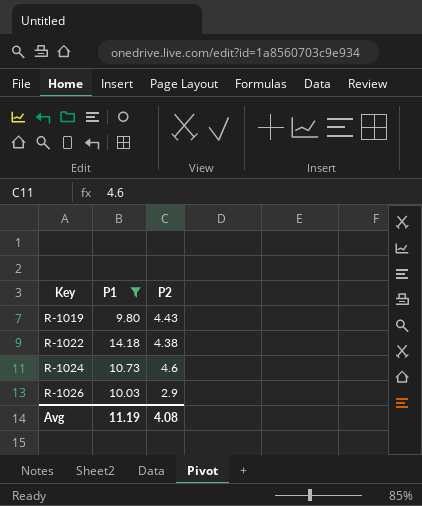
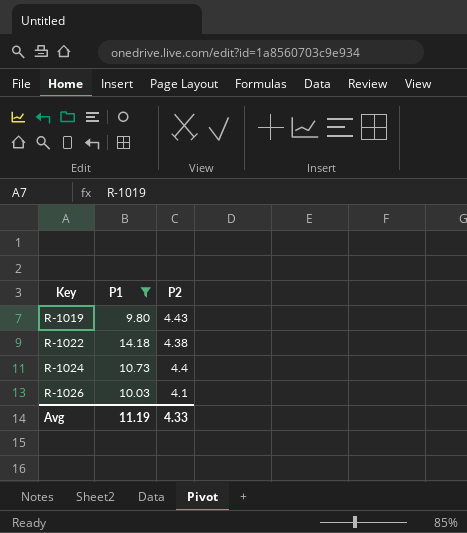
R-1024 | P2: 4.6 -> 4.4
R-1026 | P2: 2.9 -> 4.1
Avg | P2: 4.08 -> 4.33

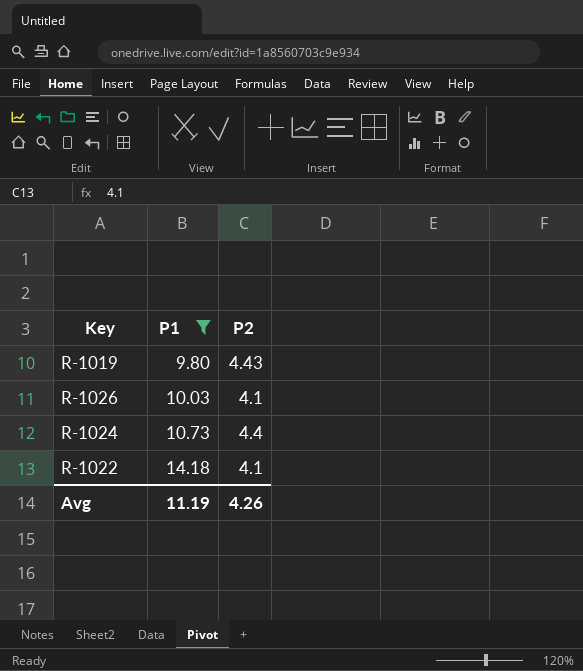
row order: Key ascending -> P1 ascending
R-1022 | P2: 4.38 -> 4.1
Avg | P2: 4.33 -> 4.26

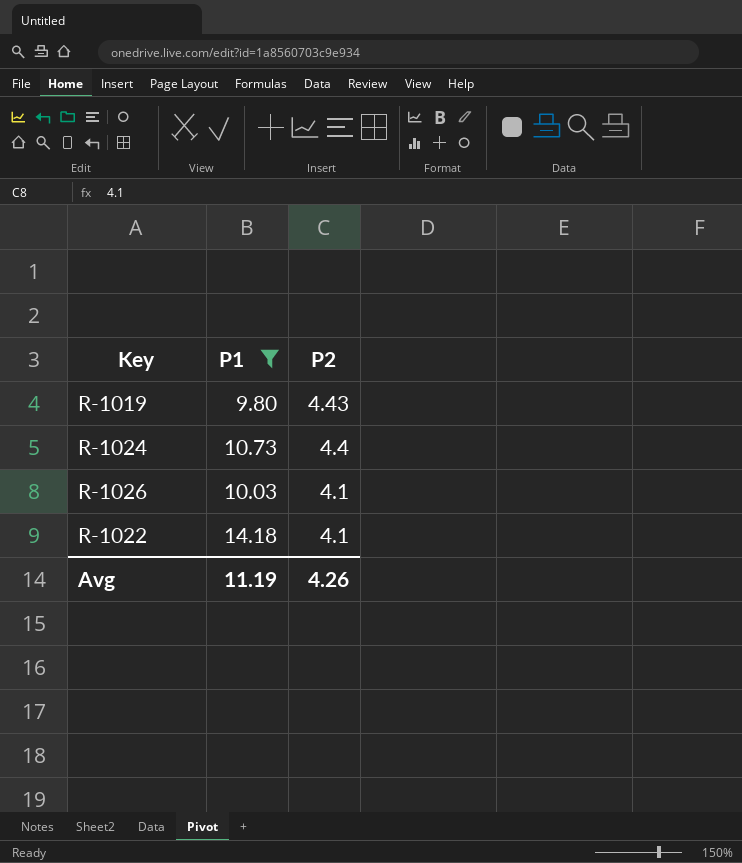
row order: P1 ascending -> P2 descending

